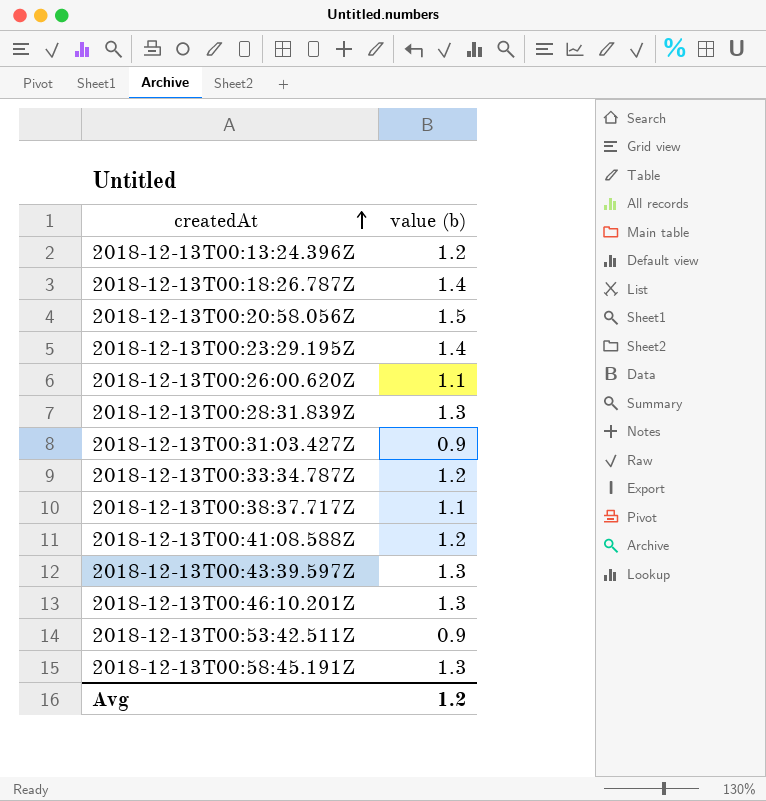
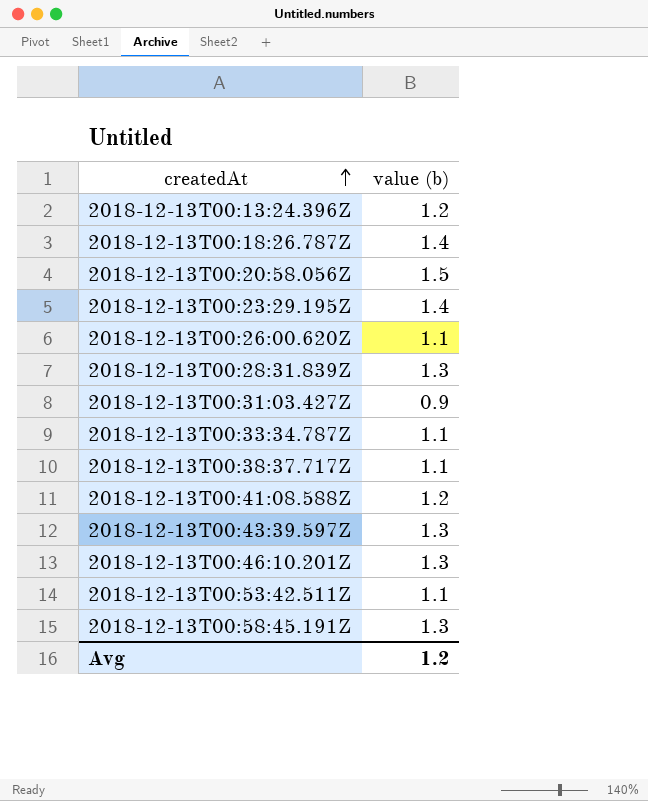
2018-12-13T00:33:34.787Z | value (b): 1.2 -> 1.1
2018-12-13T00:53:42.511Z | value (b): 0.9 -> 1.1

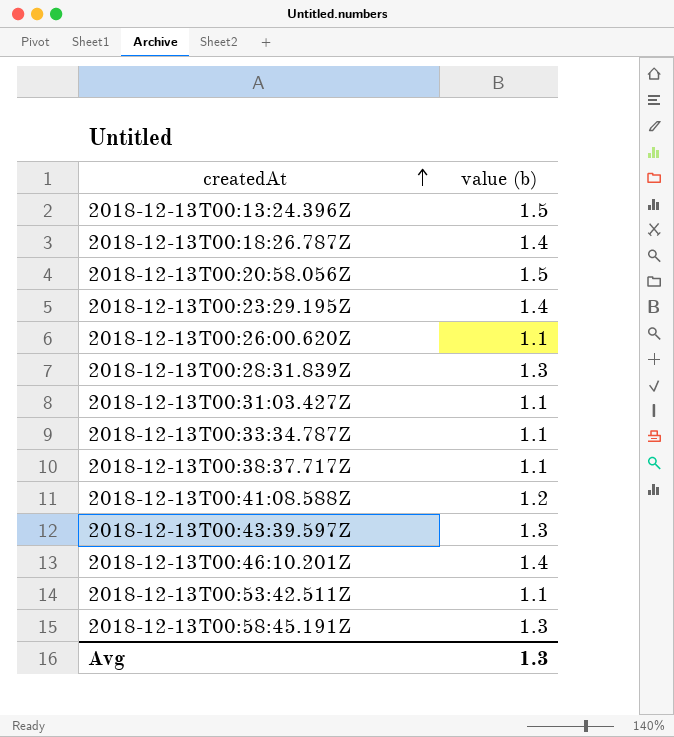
2018-12-13T00:13:24.396Z | value (b): 1.2 -> 1.5
2018-12-13T00:31:03.427Z | value (b): 0.9 -> 1.1
2018-12-13T00:46:10.201Z | value (b): 1.3 -> 1.4
Avg | value (b): 1.2 -> 1.3

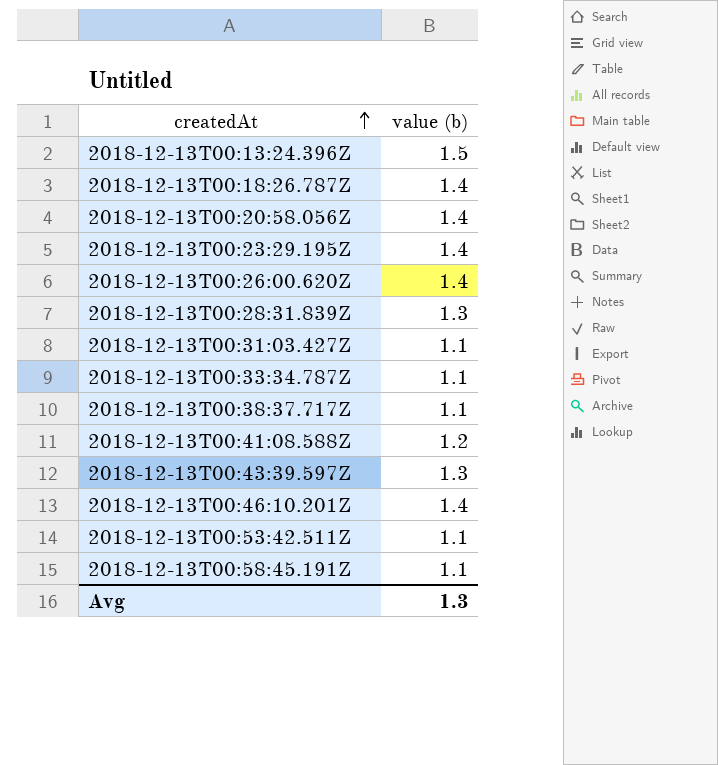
2018-12-13T00:20:58.056Z | value (b): 1.5 -> 1.4
2018-12-13T00:26:00.620Z | value (b): 1.1 -> 1.4
2018-12-13T00:58:45.191Z | value (b): 1.3 -> 1.1

